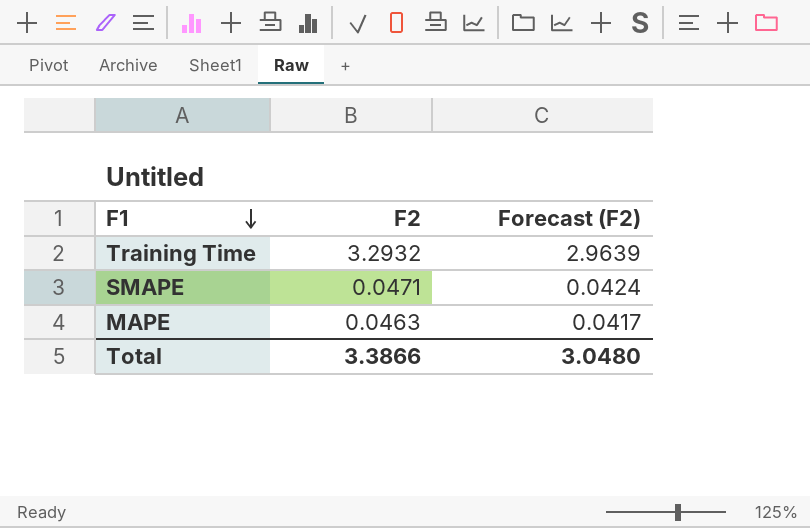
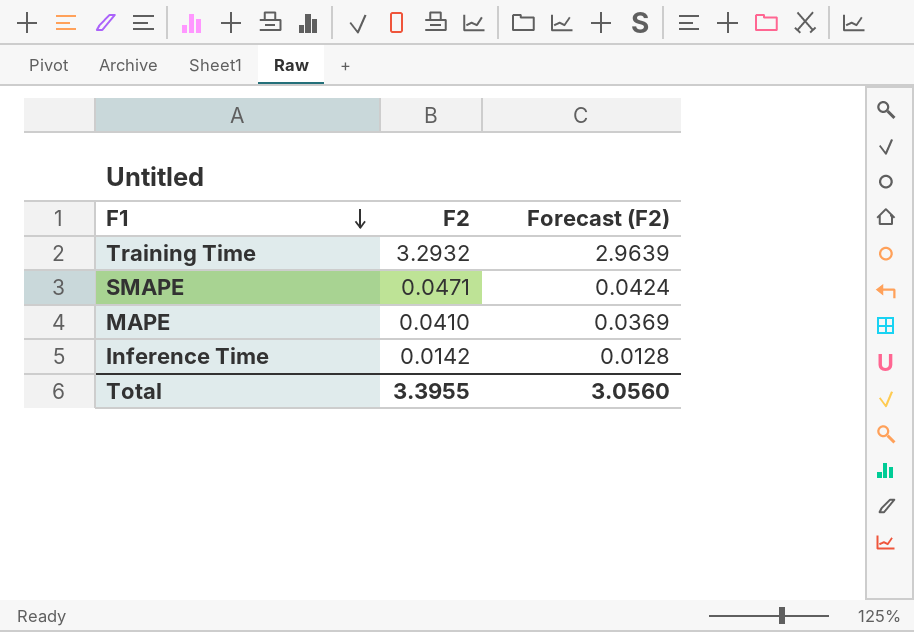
MAPE | F2: 0.0463 -> 0.0410
MAPE | Forecast (F2): 0.0417 -> 0.0369
row Inference Time: none -> 0.0142 | 0.0128
Total | F2: 3.3866 -> 3.3955
Total | Forecast (F2): 3.0480 -> 3.0560

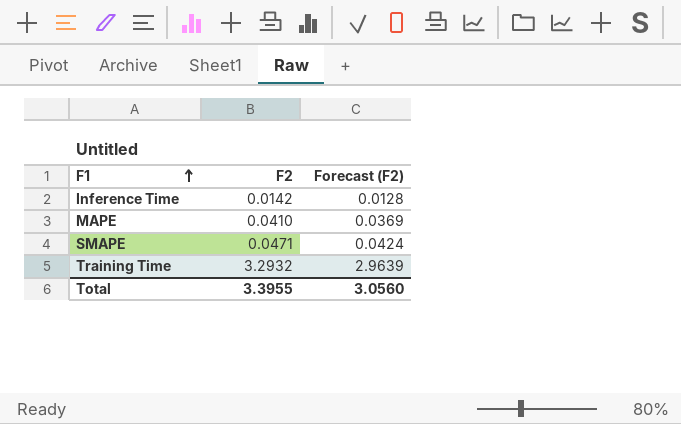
row order: F1 descending -> F1 ascending

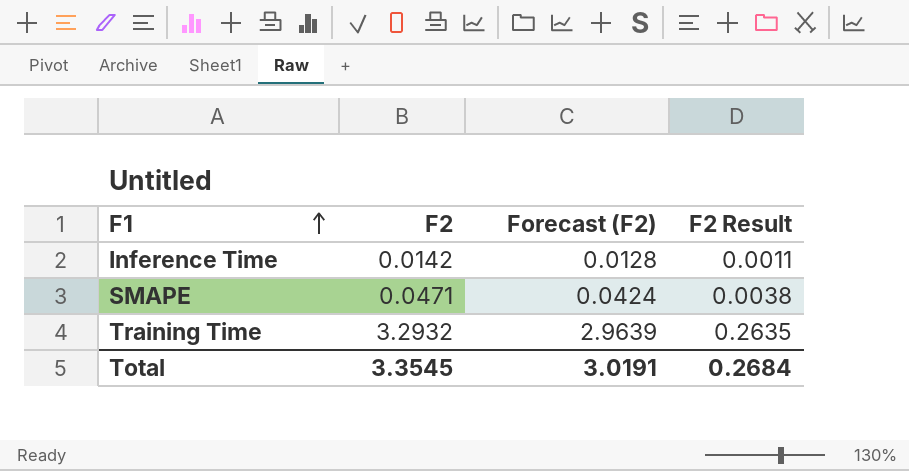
column F2 Result | formula: none -> [F2] * 0.08
row MAPE: 0.0410 | 0.0369 -> none
Total | F2: 3.3955 -> 3.3545
Total | Forecast (F2): 3.0560 -> 3.0191

